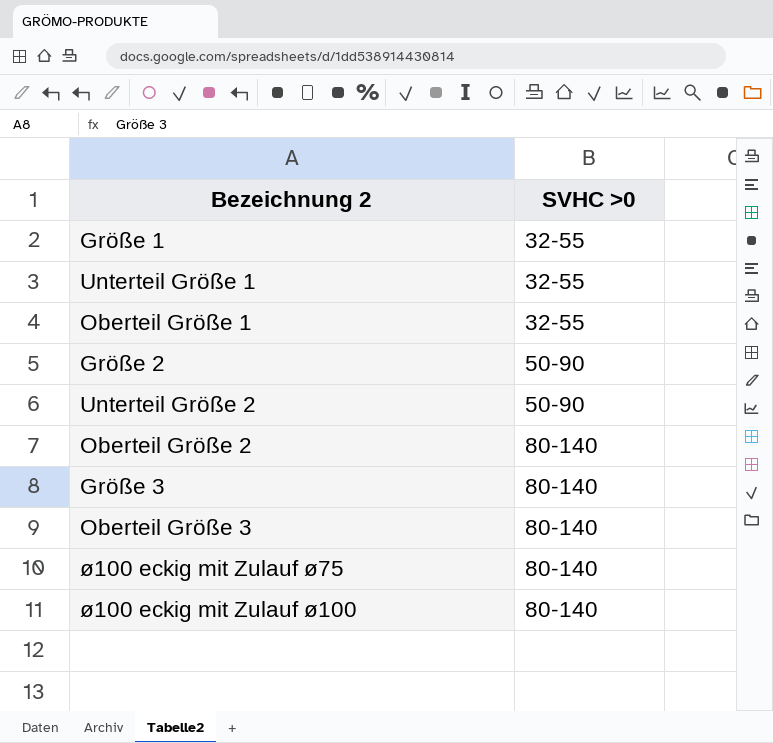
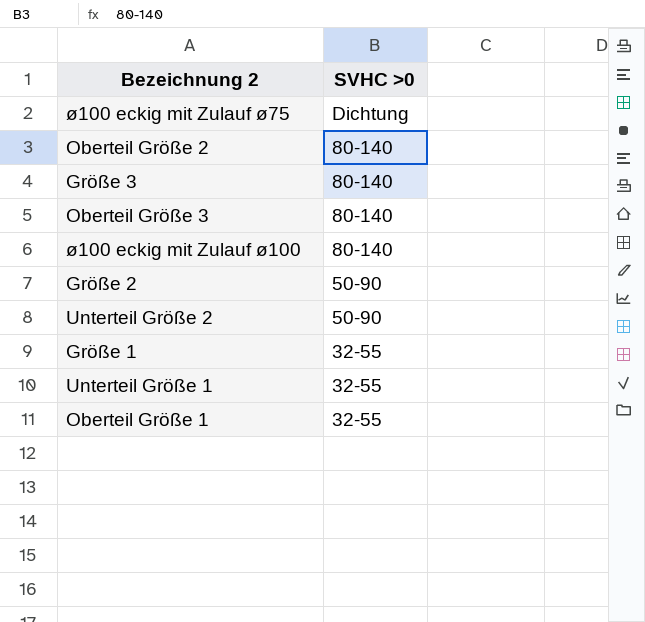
row order: SVHC >0 ascending -> SVHC >0 descending
ø100 eckig mit Zulauf ø75 | SVHC >0: 80-140 -> Dichtung

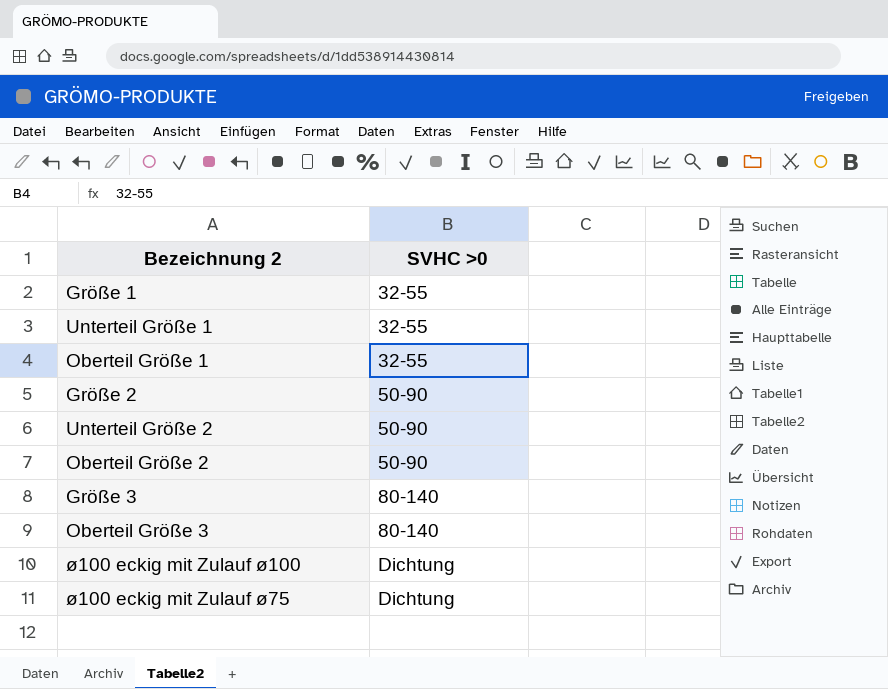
row order: SVHC >0 descending -> SVHC >0 ascending
Oberteil Größe 2 | SVHC >0: 80-140 -> 50-90
ø100 eckig mit Zulauf ø100 | SVHC >0: 80-140 -> Dichtung

